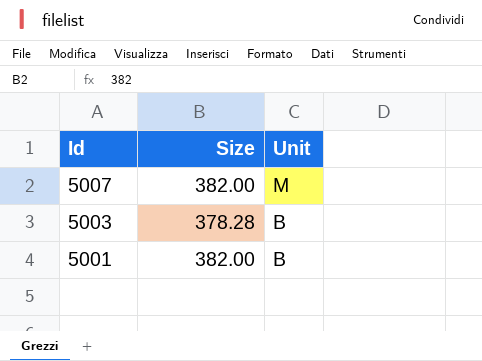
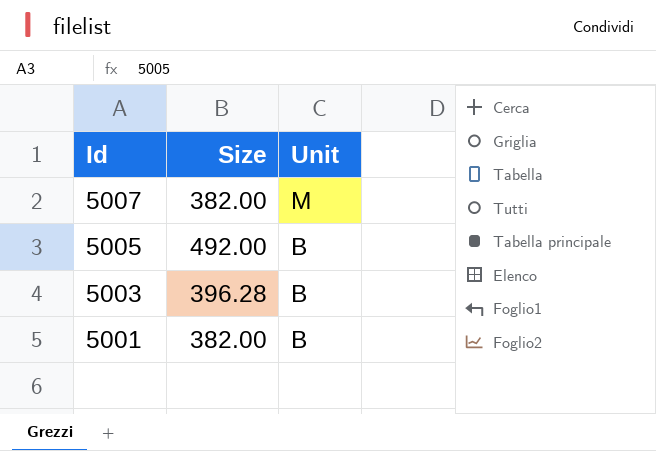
row 5005: none -> 492.00 | B
5003 | Size: 378.28 -> 396.28

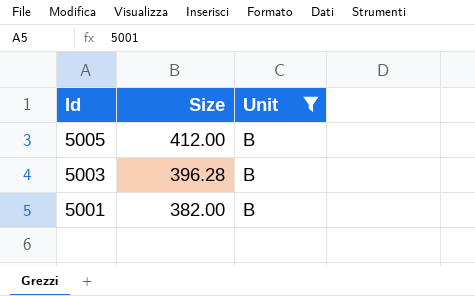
filter: none -> Unit = B
5005 | Size: 492.00 -> 412.00

